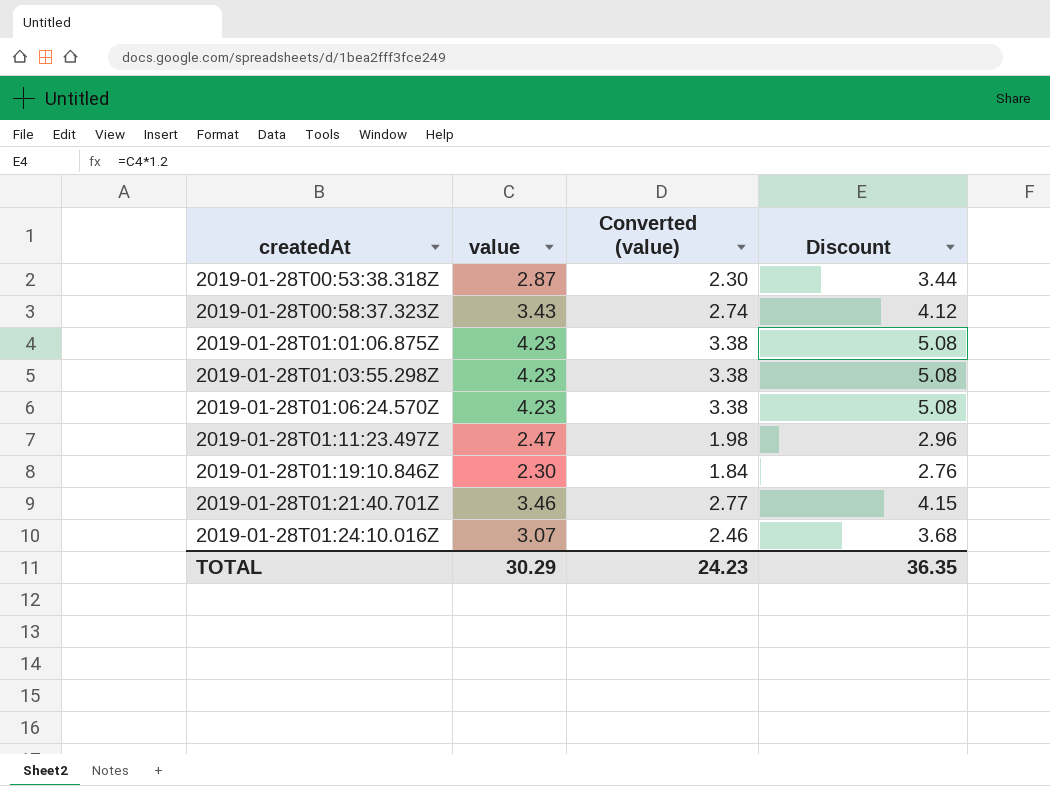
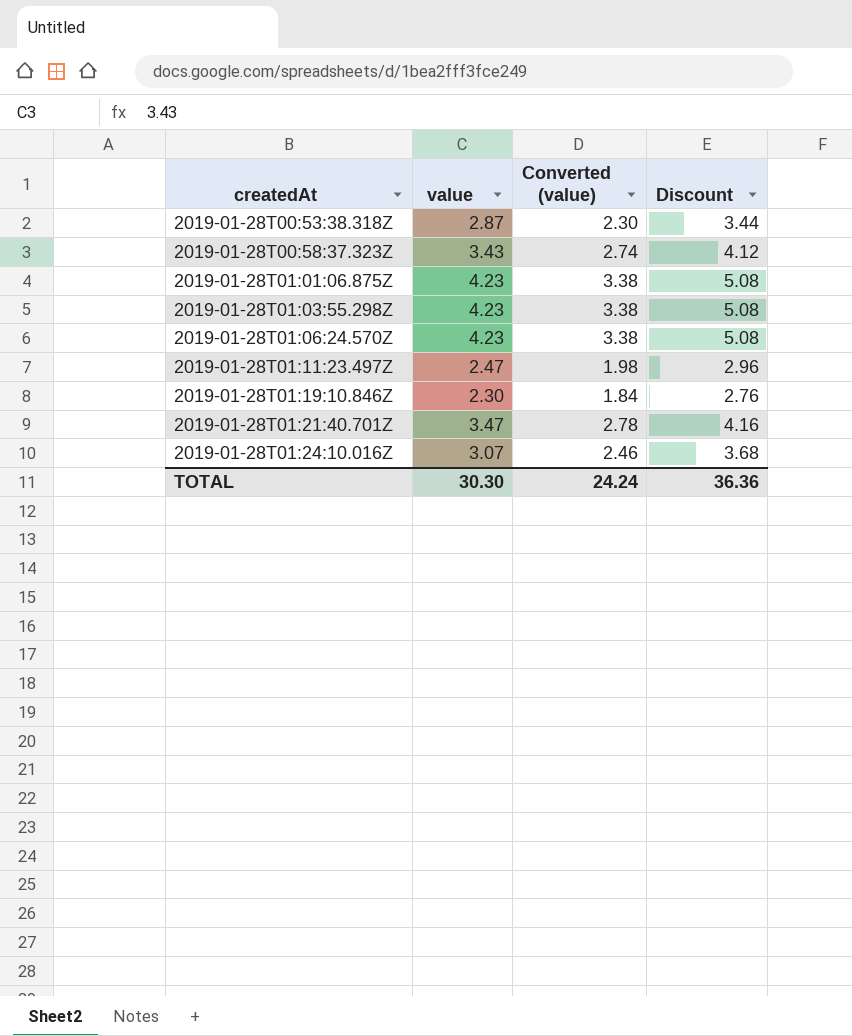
2019-01-28T01:21:40.701Z | value: 3.46 -> 3.47
2019-01-28T01:21:40.701Z | Converted (value): 2.77 -> 2.78
2019-01-28T01:21:40.701Z | Discount: 4.15 -> 4.16
TOTAL | value: 30.29 -> 30.30
TOTAL | Converted (value): 24.23 -> 24.24
TOTAL | Discount: 36.35 -> 36.36

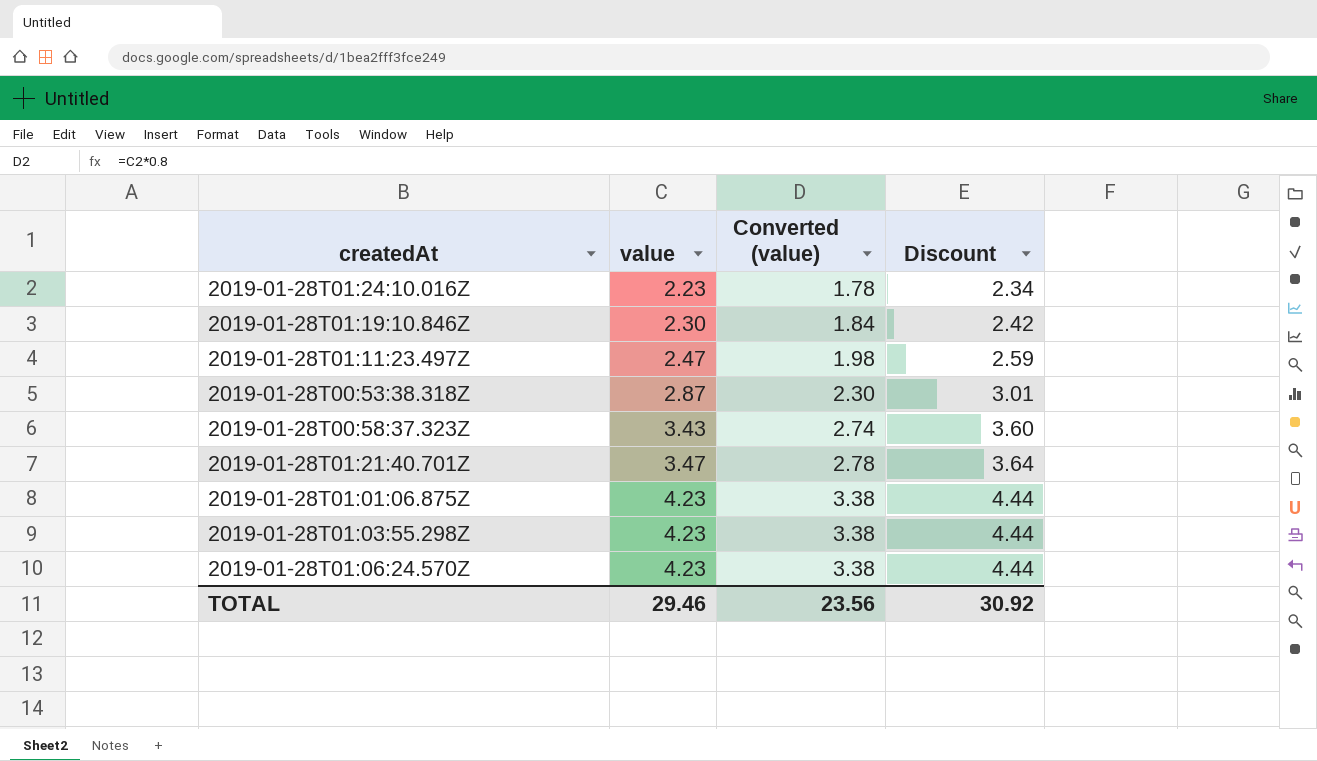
row order: createdAt ascending -> value ascending
column Discount | formula: [value] * 1.2 -> [value] * 1.05
2019-01-28T01:24:10.016Z | value: 3.07 -> 2.23
2019-01-28T01:24:10.016Z | Converted (value): 2.46 -> 1.78
TOTAL | value: 30.30 -> 29.46
TOTAL | Converted (value): 24.24 -> 23.56
TOTAL | Discount: 36.36 -> 30.92

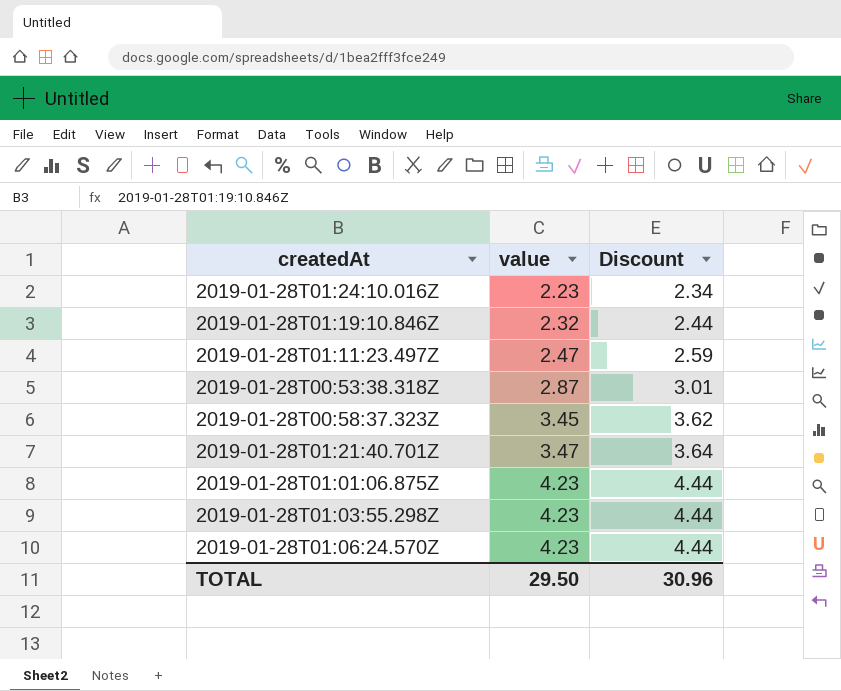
column Converted (value) | formula: [value] * 0.8 -> none
2019-01-28T01:19:10.846Z | value: 2.30 -> 2.32
2019-01-28T01:19:10.846Z | Discount: 2.42 -> 2.44
2019-01-28T00:58:37.323Z | value: 3.43 -> 3.45
2019-01-28T00:58:37.323Z | Discount: 3.60 -> 3.62
TOTAL | value: 29.46 -> 29.50
TOTAL | Discount: 30.92 -> 30.96

